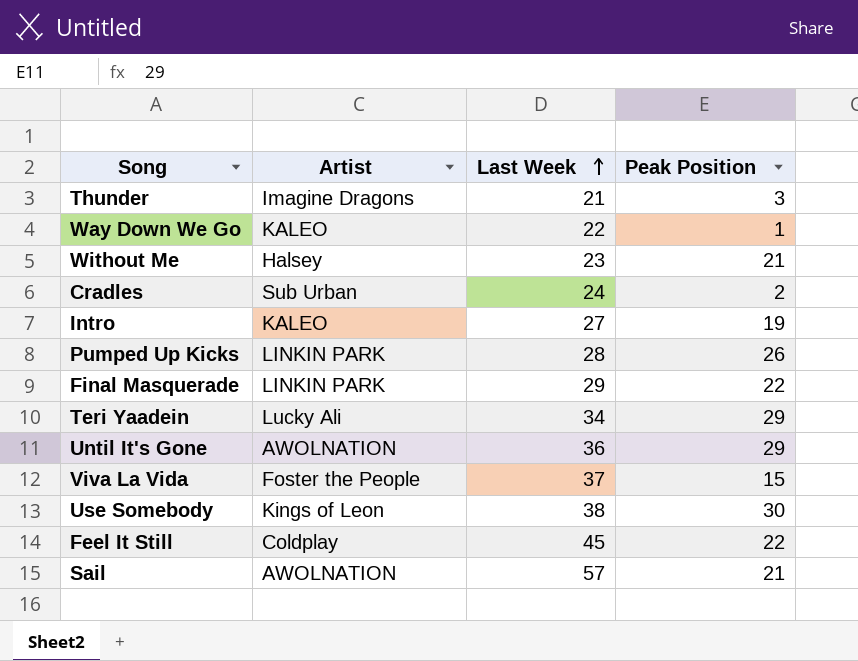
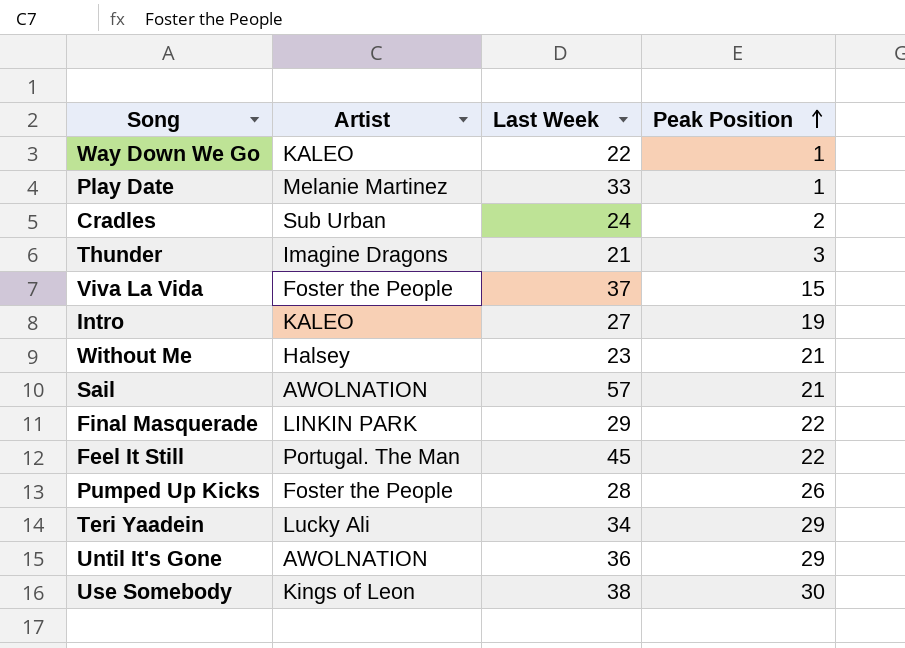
row order: Last Week ascending -> Peak Position ascending
row Play Date: none -> Melanie Martinez | 33 | 1
Feel It Still | Artist: Coldplay -> Portugal. The Man
Pumped Up Kicks | Artist: LINKIN PARK -> Foster the People

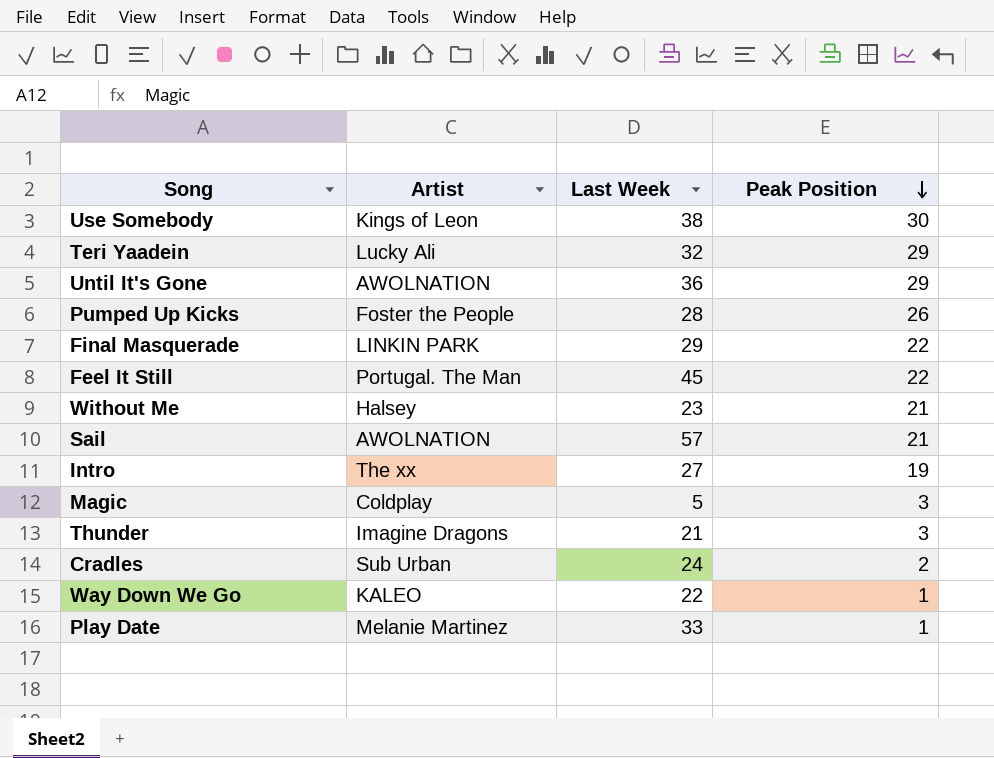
row order: Peak Position ascending -> Peak Position descending
row Viva La Vida: Foster the People | 37 | 15 -> none
Teri Yaadein | Last Week: 34 -> 32
Intro | Artist: KALEO -> The xx
row Magic: none -> Coldplay | 5 | 3

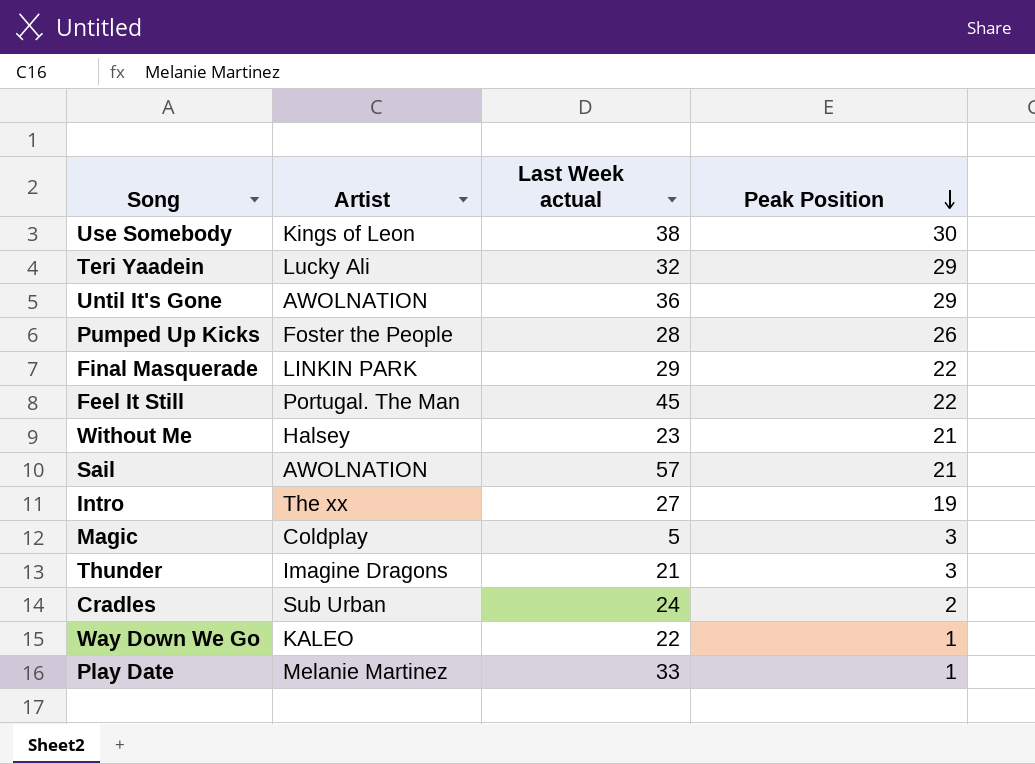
column name: Last Week -> Last Week actual

